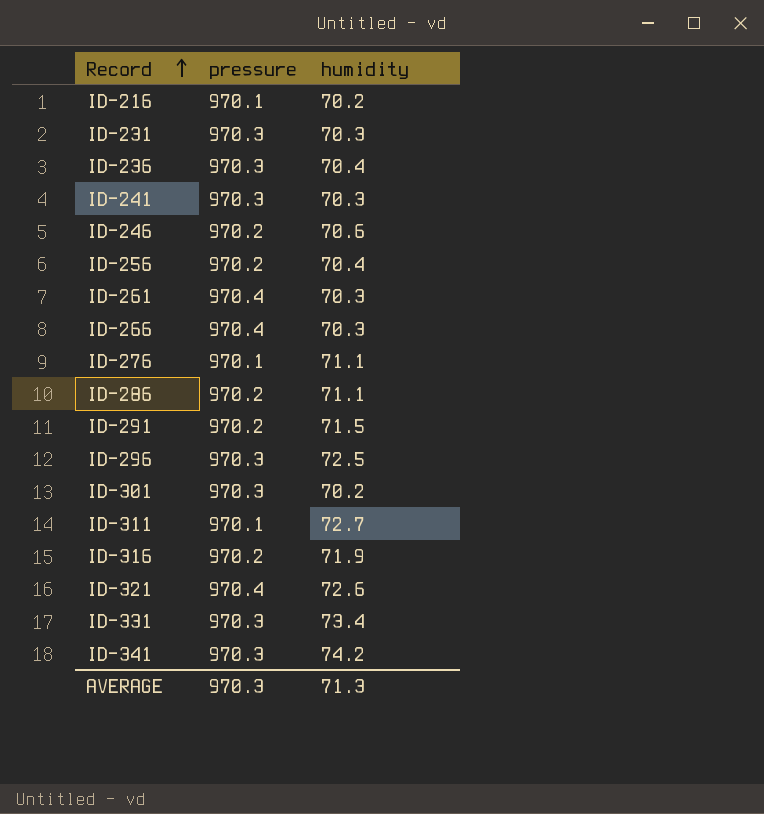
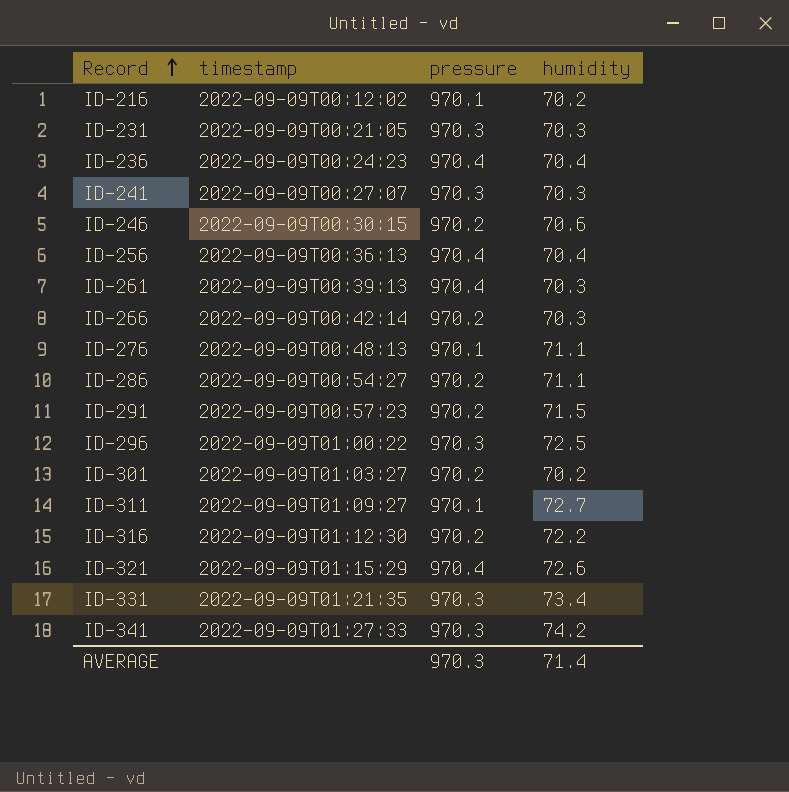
column timestamp | position: none -> 2
ID-236 | pressure: 970.3 -> 970.4
ID-256 | pressure: 970.2 -> 970.4
ID-266 | pressure: 970.4 -> 970.2
ID-301 | pressure: 970.3 -> 970.2
ID-316 | humidity: 71.9 -> 72.2
AVERAGE | humidity: 71.3 -> 71.4

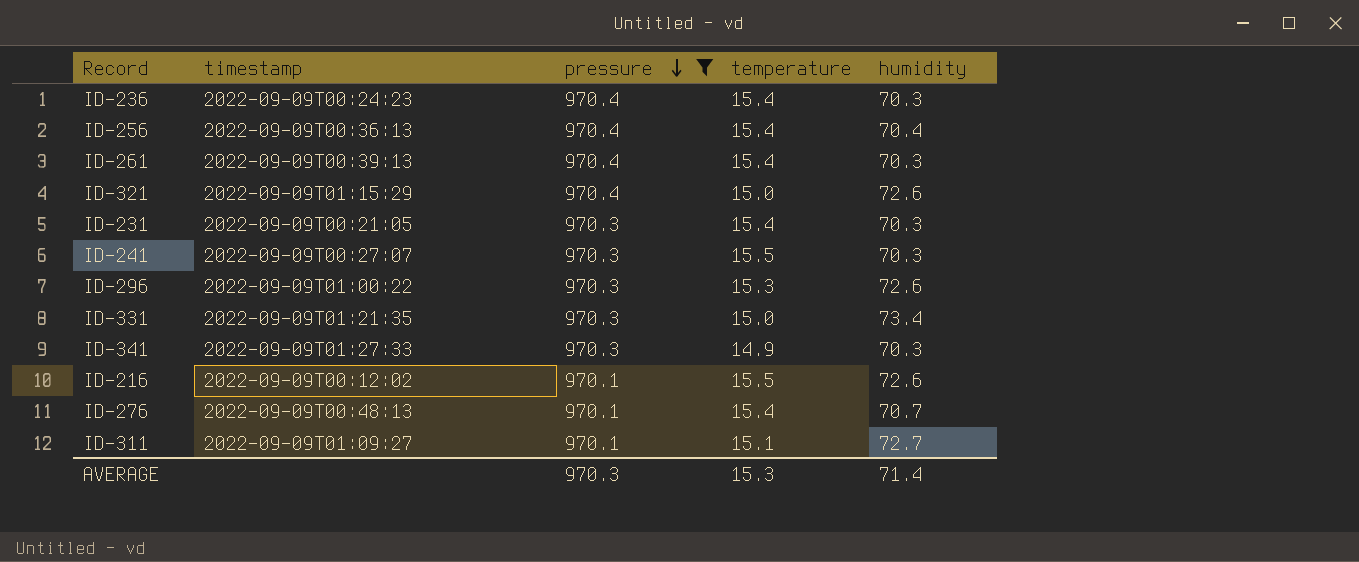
filter: none -> pressure != 970.2
row order: Record ascending -> pressure descending
column temperature | position: none -> 4
ID-236 | humidity: 70.4 -> 70.3
ID-296 | humidity: 72.5 -> 72.6
ID-341 | humidity: 74.2 -> 70.3
ID-216 | humidity: 70.2 -> 72.6
ID-276 | humidity: 71.1 -> 70.7

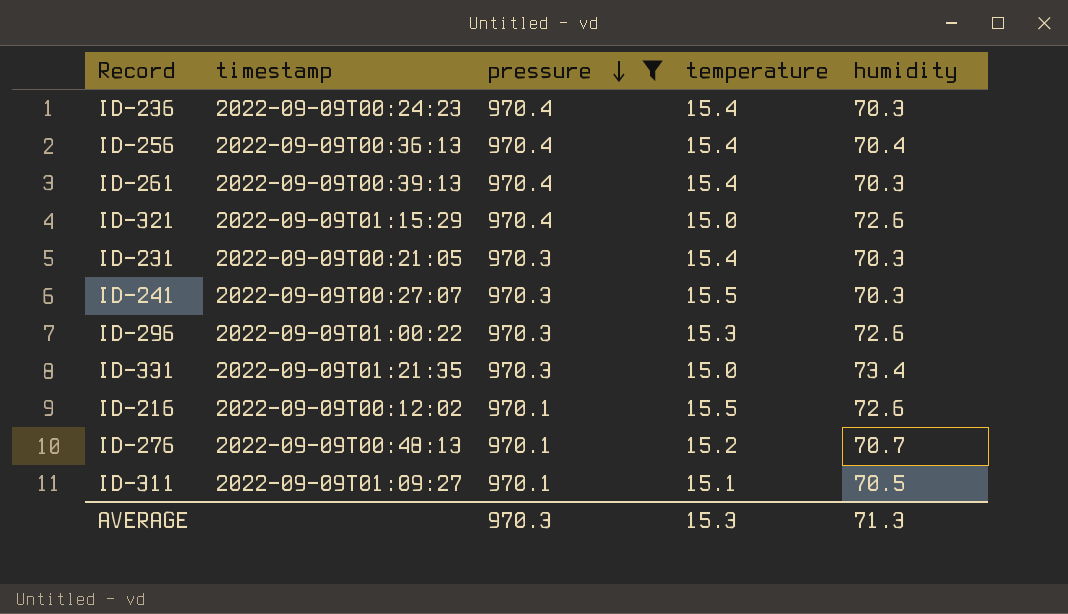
row ID-341: 2022-09-09T01:27:33 | 970.3 | 14.9 | 70.3 -> none
ID-276 | temperature: 15.4 -> 15.2
ID-311 | humidity: 72.7 -> 70.5
AVERAGE | humidity: 71.4 -> 71.3

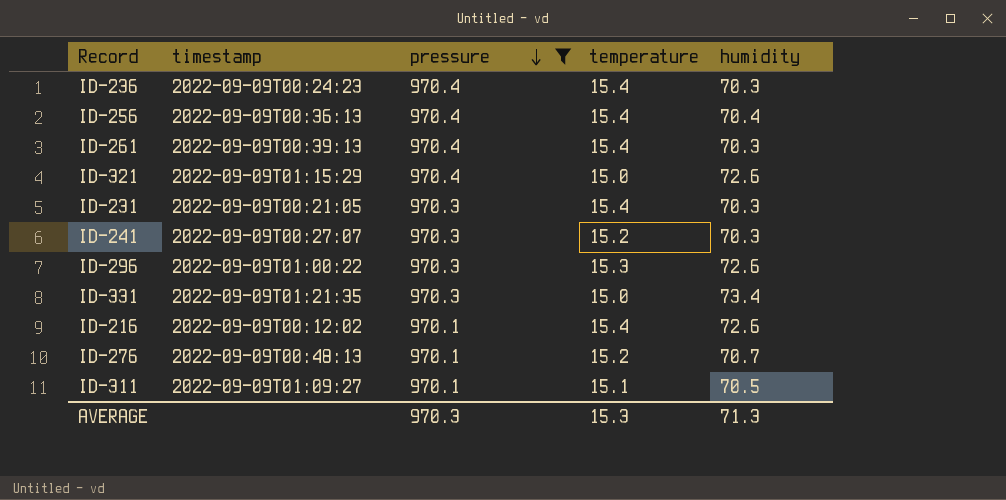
ID-241 | temperature: 15.5 -> 15.2
ID-216 | temperature: 15.5 -> 15.4

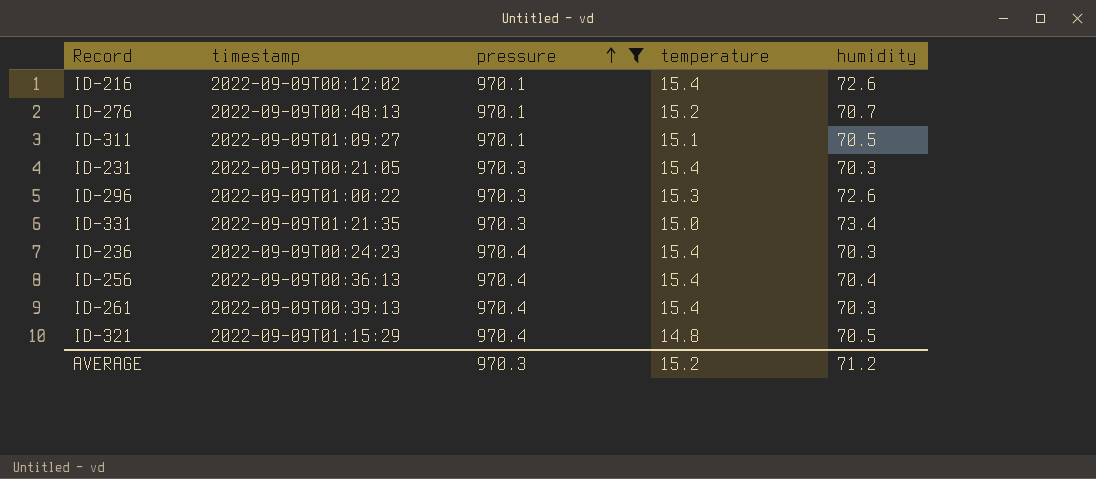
row order: pressure descending -> pressure ascending
row ID-241: 2022-09-09T00:27:07 | 970.3 | 15.2 | 70.3 -> none
ID-321 | temperature: 15.0 -> 14.8
ID-321 | humidity: 72.6 -> 70.5
AVERAGE | temperature: 15.3 -> 15.2
AVERAGE | humidity: 71.3 -> 71.2

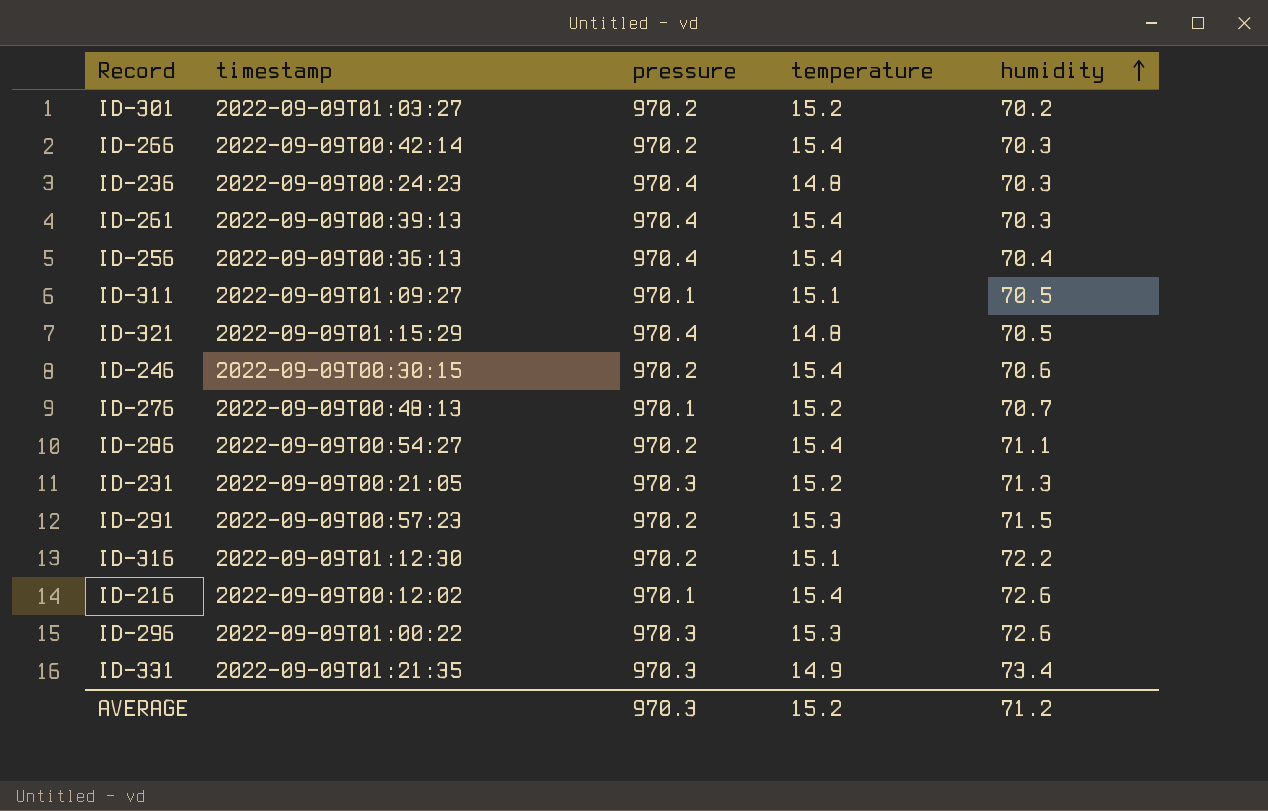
filter: pressure != 970.2 -> none
row order: pressure ascending -> humidity ascending
ID-236 | temperature: 15.4 -> 14.8
ID-231 | temperature: 15.4 -> 15.2
ID-231 | humidity: 70.3 -> 71.3
ID-331 | temperature: 15.0 -> 14.9

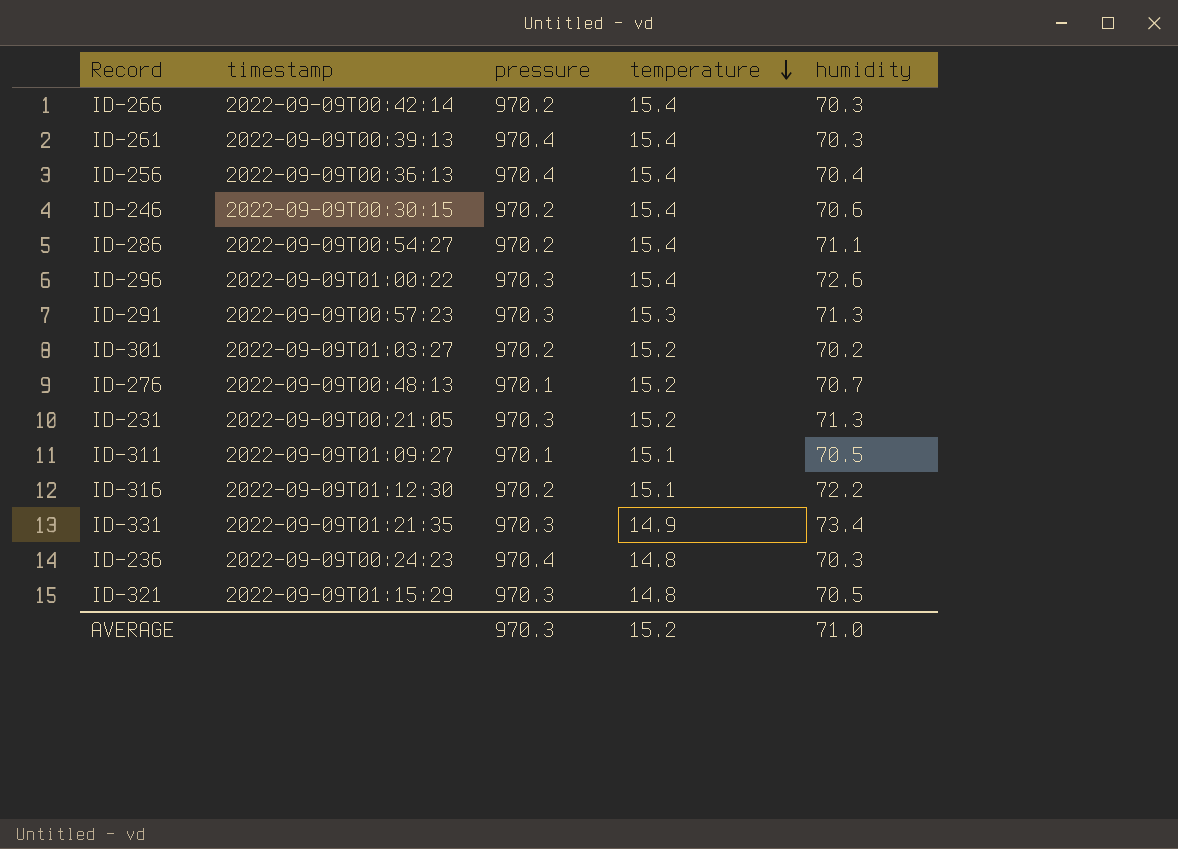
row order: humidity ascending -> temperature descending
row ID-216: 2022-09-09T00:12:02 | 970.1 | 15.4 | 72.6 -> none
ID-296 | temperature: 15.3 -> 15.4
ID-291 | pressure: 970.2 -> 970.3
ID-291 | humidity: 71.5 -> 71.3
ID-321 | pressure: 970.4 -> 970.3
AVERAGE | humidity: 71.2 -> 71.0

